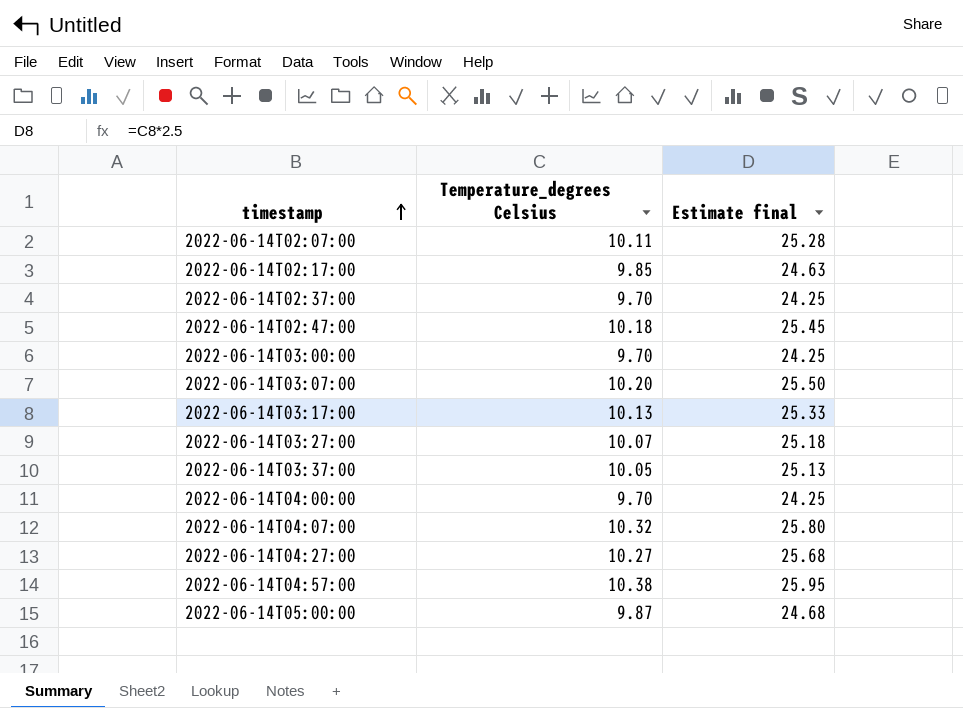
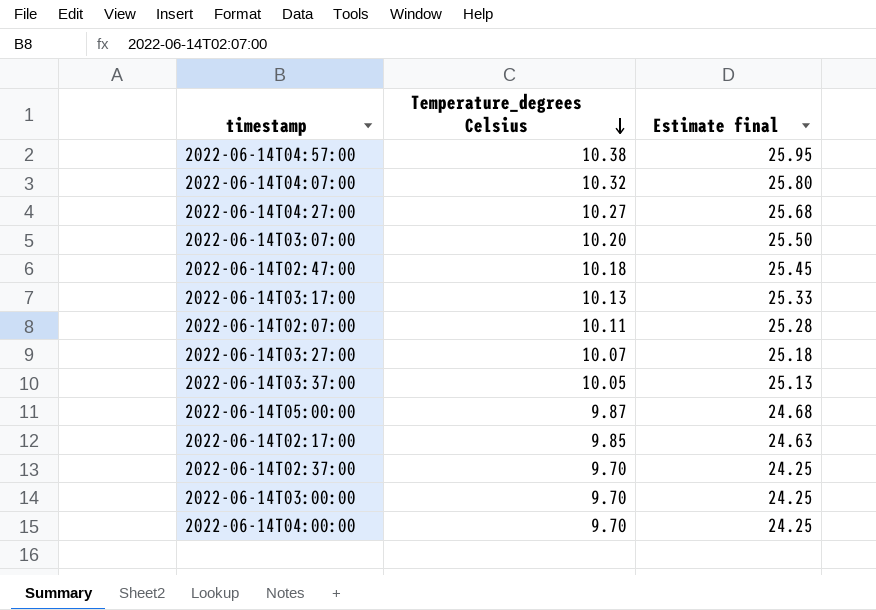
row order: timestamp ascending -> Temperature_degrees Celsius descending

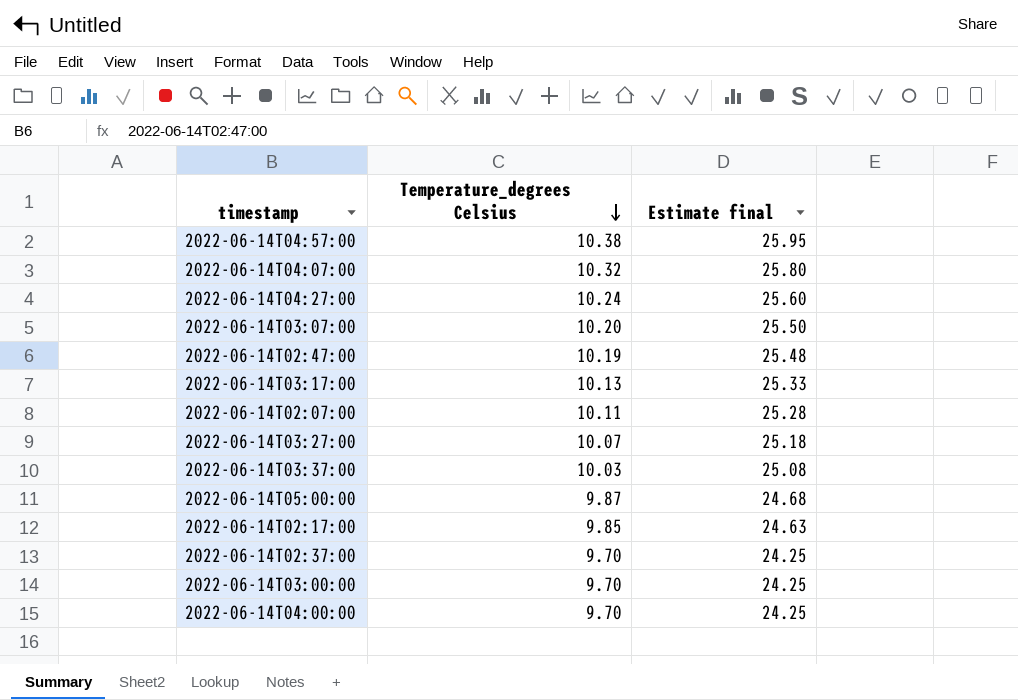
2022-06-14T04:27:00 | Temperature_degrees Celsius: 10.27 -> 10.24
2022-06-14T04:27:00 | Estimate final: 25.68 -> 25.60
2022-06-14T02:47:00 | Temperature_degrees Celsius: 10.18 -> 10.19
2022-06-14T02:47:00 | Estimate final: 25.45 -> 25.48
2022-06-14T03:37:00 | Temperature_degrees Celsius: 10.05 -> 10.03
2022-06-14T03:37:00 | Estimate final: 25.13 -> 25.08

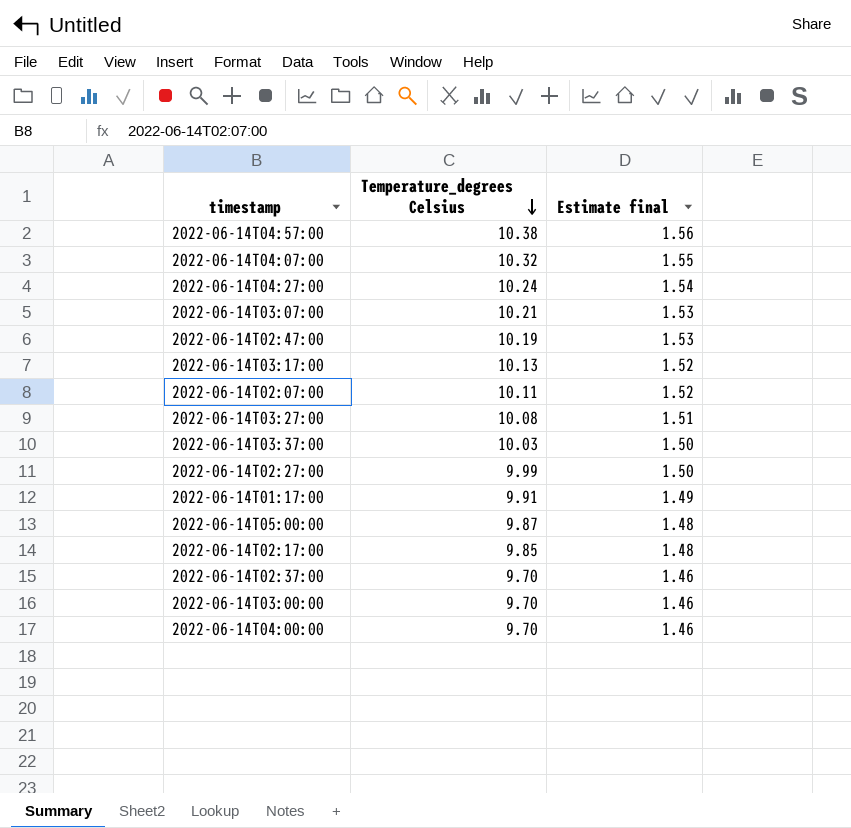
column Estimate final | formula: [Temperature_degrees Celsius] * 2.5 -> [Temperature_degrees Celsius] * 0.15
2022-06-14T03:07:00 | Temperature_degrees Celsius: 10.20 -> 10.21
2022-06-14T03:27:00 | Temperature_degrees Celsius: 10.07 -> 10.08
row 2022-06-14T02:27:00: none -> 9.99 | 1.50
row 2022-06-14T01:17:00: none -> 9.91 | 1.49

